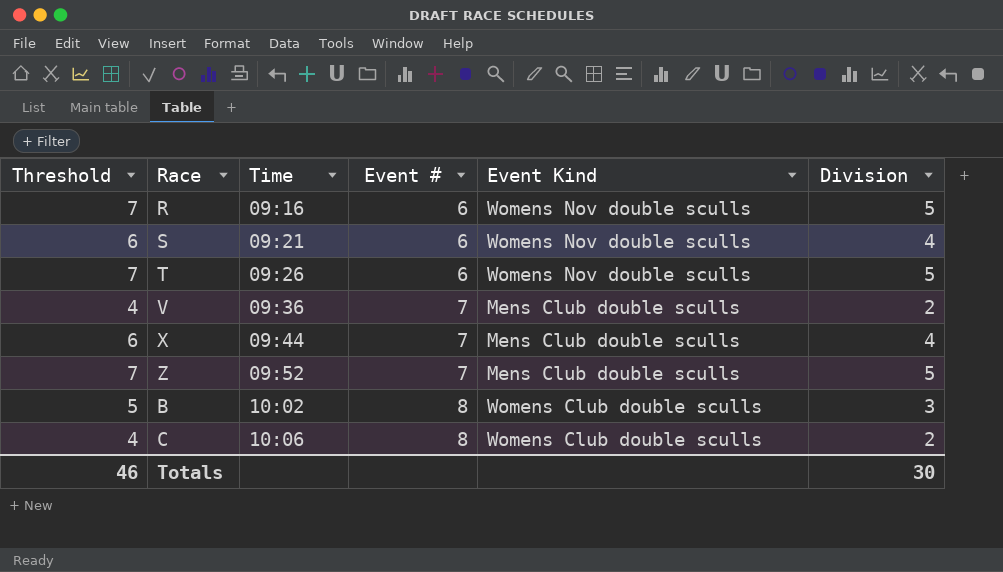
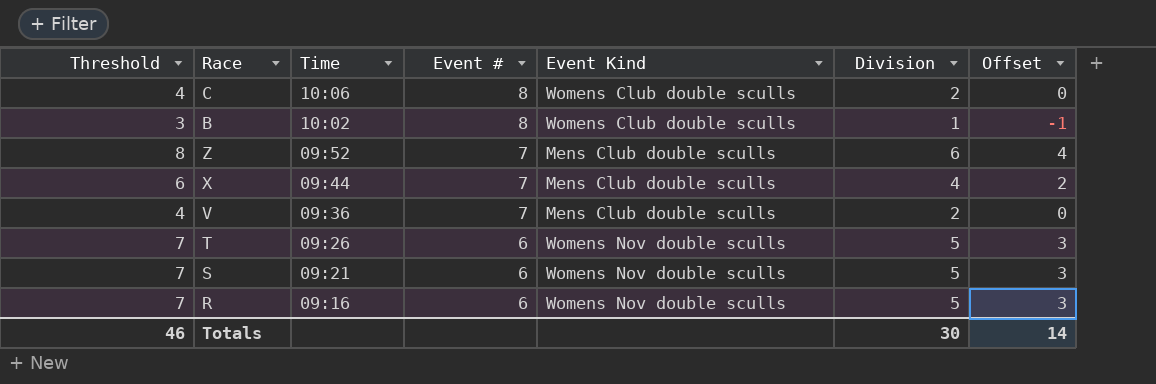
row order: Time ascending -> Time descending
column Offset | formula: none -> [Division] - 2
B | Threshold: 5 -> 3
B | Division: 3 -> 1
Z | Threshold: 7 -> 8
Z | Division: 5 -> 6
S | Threshold: 6 -> 7
S | Division: 4 -> 5

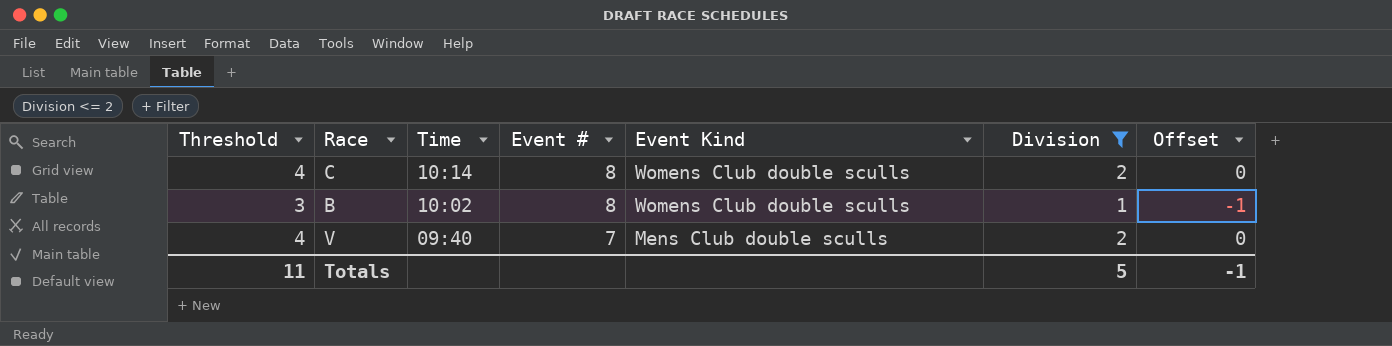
filter: none -> Division <= 2
C | Time: 10:06 -> 10:14
V | Time: 09:36 -> 09:40
Totals | Threshold: 46 -> 11
Totals | Division: 30 -> 5
Totals | Offset: 14 -> -1

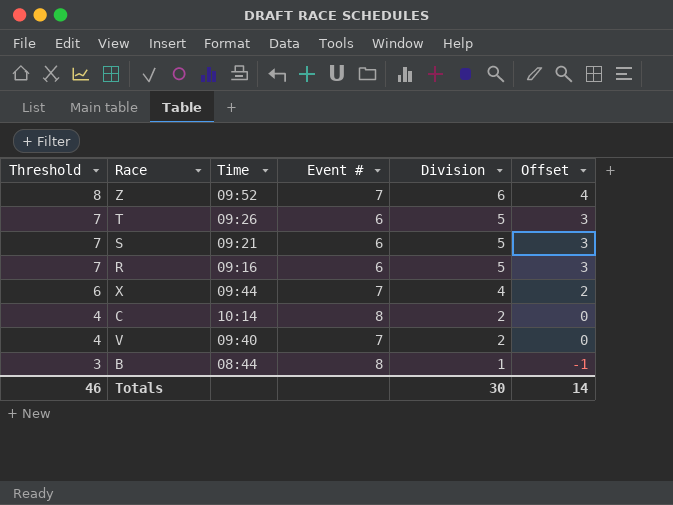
filter: Division <= 2 -> none
row order: Time descending -> Threshold descending
column Event Kind | position: 5 -> none
B | Time: 10:02 -> 08:44
Totals | Threshold: 11 -> 46
Totals | Division: 5 -> 30
Totals | Offset: -1 -> 14

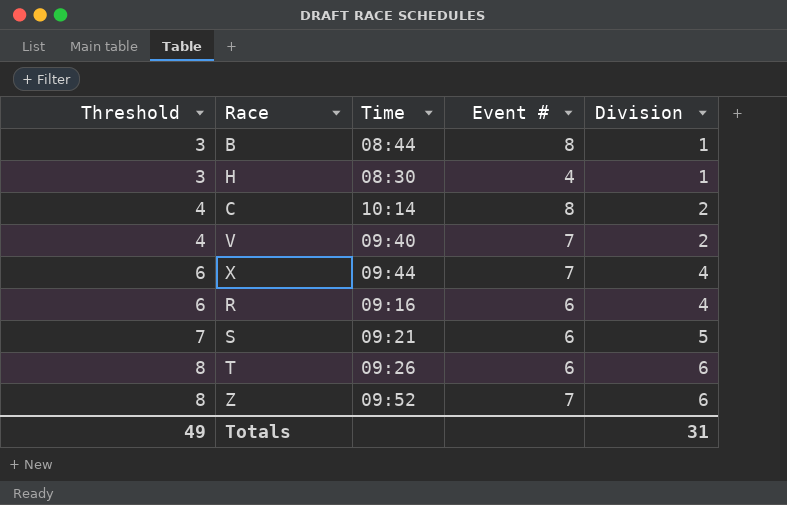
row order: Threshold descending -> Threshold ascending
column Offset | formula: [Division] - 2 -> none
row H: none -> 3 | 08:30 | 4 | 1
R | Threshold: 7 -> 6
R | Division: 5 -> 4
T | Threshold: 7 -> 8
T | Division: 5 -> 6
Totals | Threshold: 46 -> 49
Totals | Division: 30 -> 31

